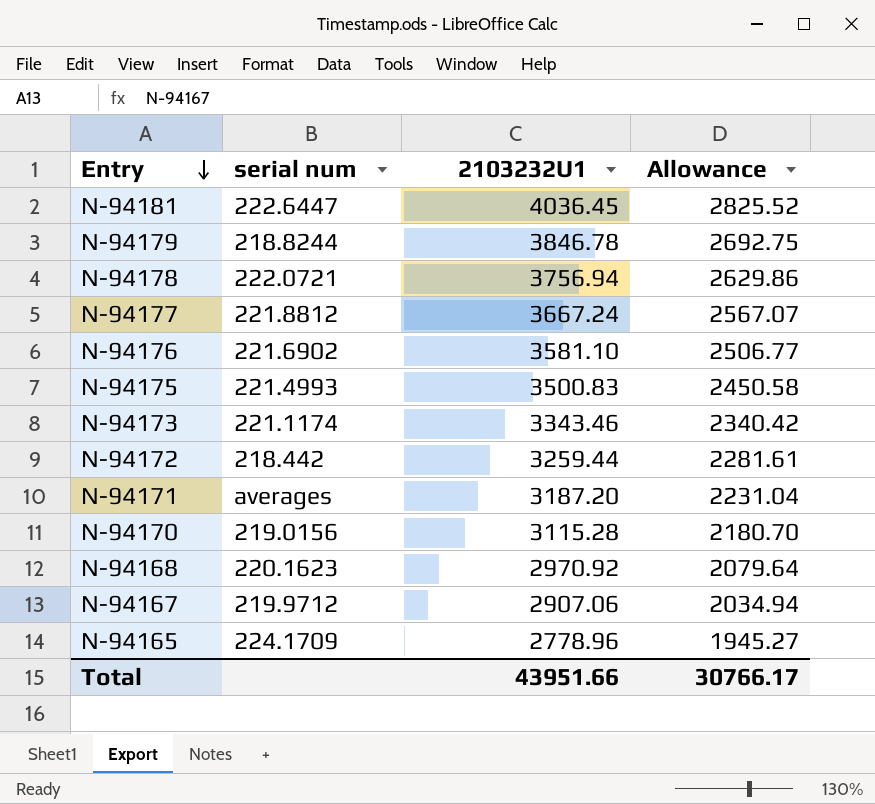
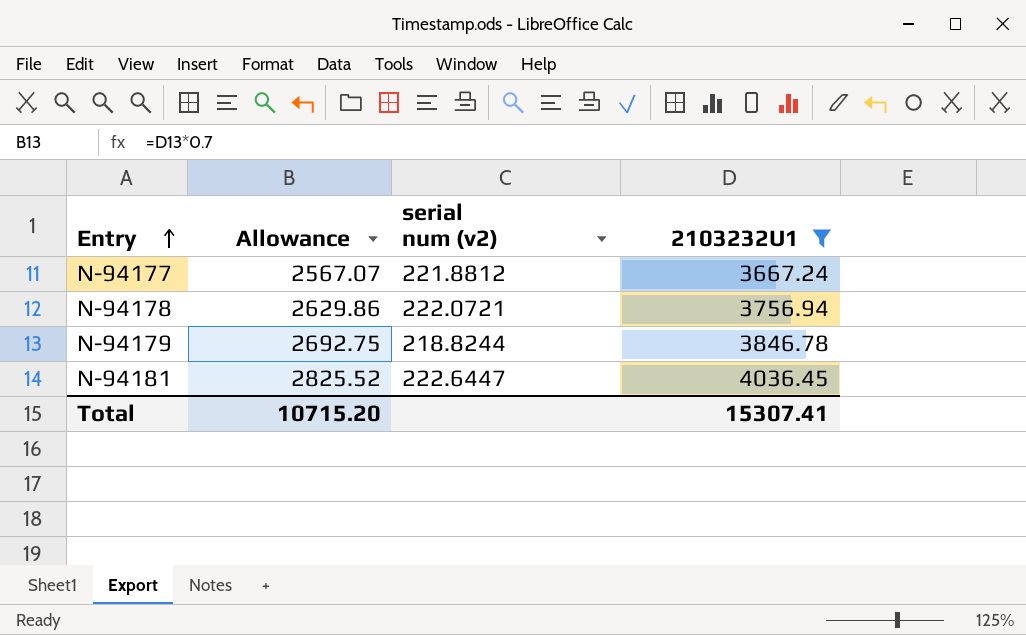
filter: none -> 2103232U1 >= 3667.24
row order: Entry descending -> Entry ascending
column Allowance | position: 4 -> 2
column name: serial num -> serial num (v2)
Total | Allowance: 30766.17 -> 10715.20
Total | 2103232U1: 43951.66 -> 15307.41

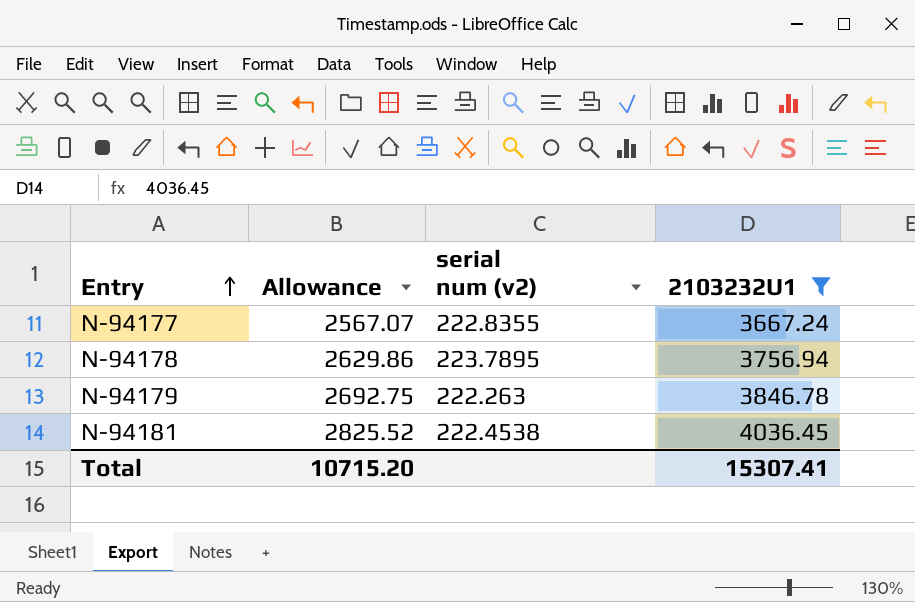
N-94177 | serial num (v2): 221.8812 -> 222.8355
N-94178 | serial num (v2): 222.0721 -> 223.7895
N-94179 | serial num (v2): 218.8244 -> 222.263
N-94181 | serial num (v2): 222.6447 -> 222.4538

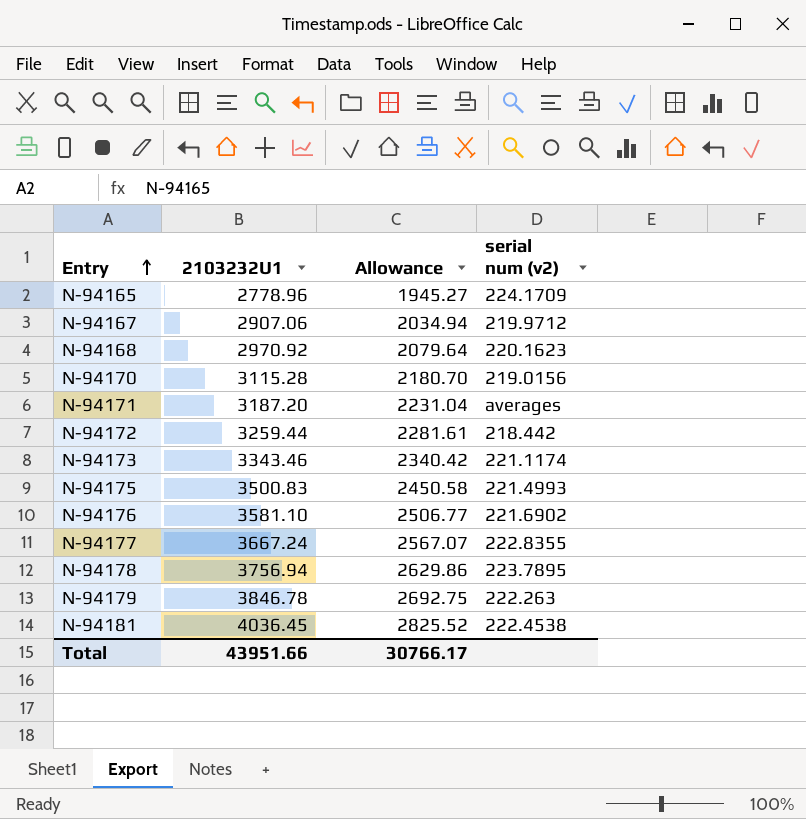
filter: 2103232U1 >= 3667.24 -> none
column 2103232U1 | position: 4 -> 2
Total | 2103232U1: 15307.41 -> 43951.66
Total | Allowance: 10715.20 -> 30766.17

